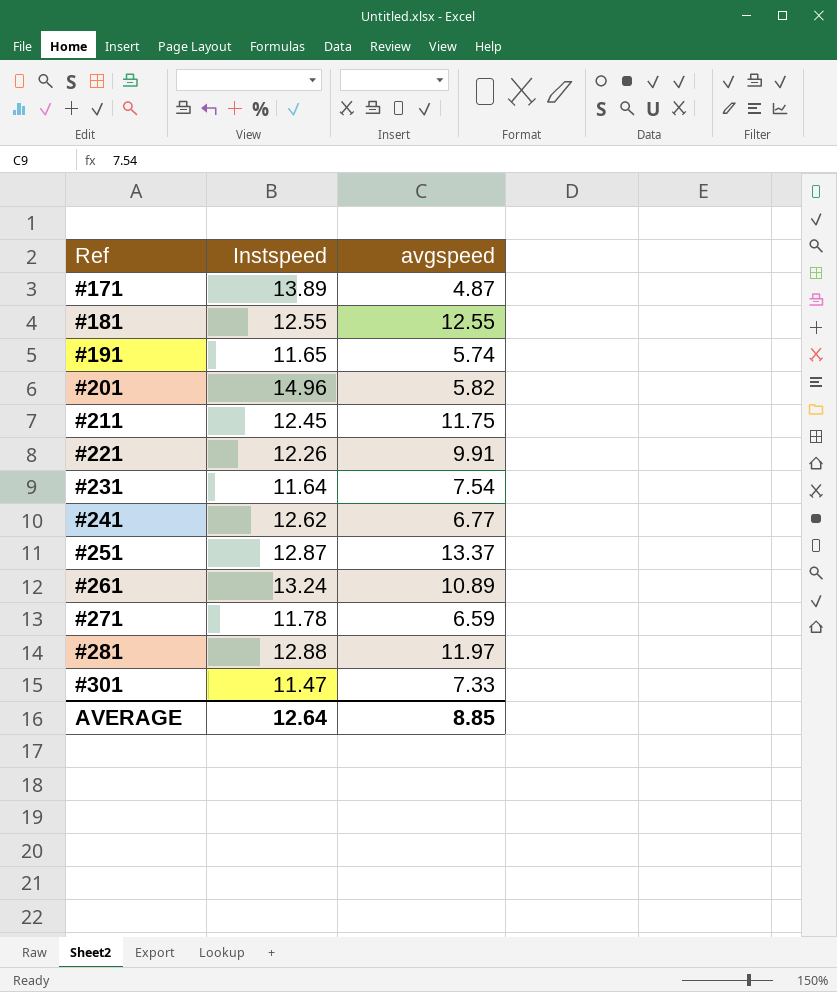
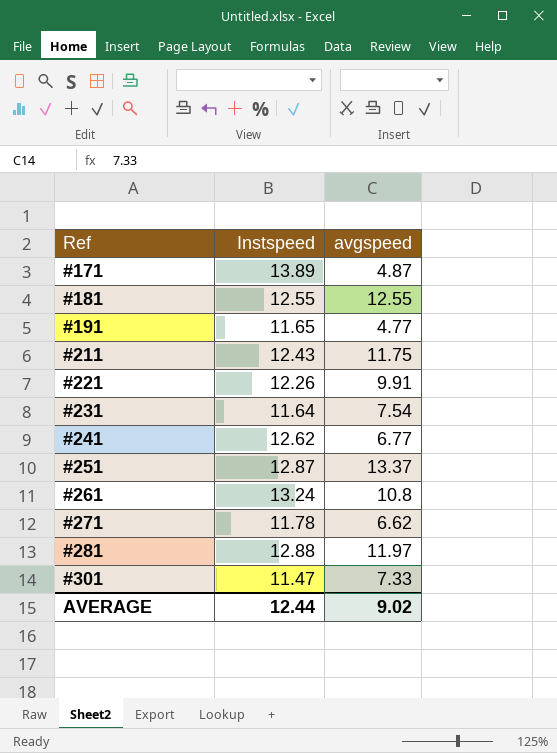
row #201: 14.96 | 5.82 -> none
#191 | avgspeed: 5.74 -> 4.77
#211 | Instspeed: 12.45 -> 12.43
#261 | avgspeed: 10.89 -> 10.8
#271 | avgspeed: 6.59 -> 6.62
AVERAGE | Instspeed: 12.64 -> 12.44
AVERAGE | avgspeed: 8.85 -> 9.02

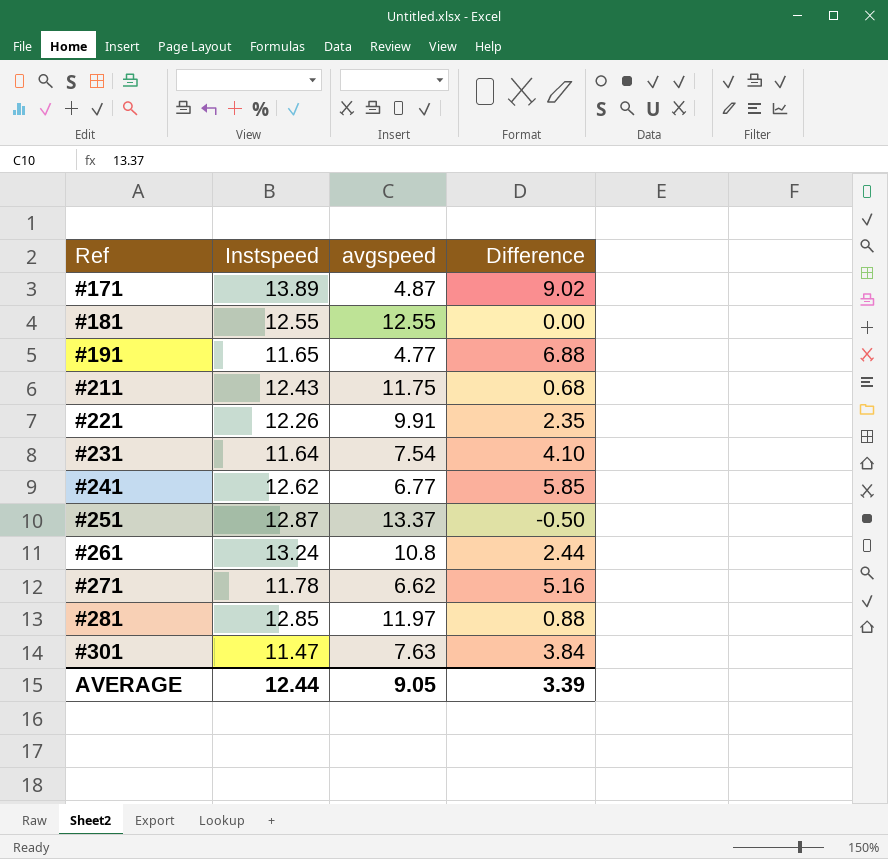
column Difference | formula: none -> [Instspeed] - [avgspeed]
#281 | Instspeed: 12.88 -> 12.85
#301 | avgspeed: 7.33 -> 7.63
AVERAGE | avgspeed: 9.02 -> 9.05

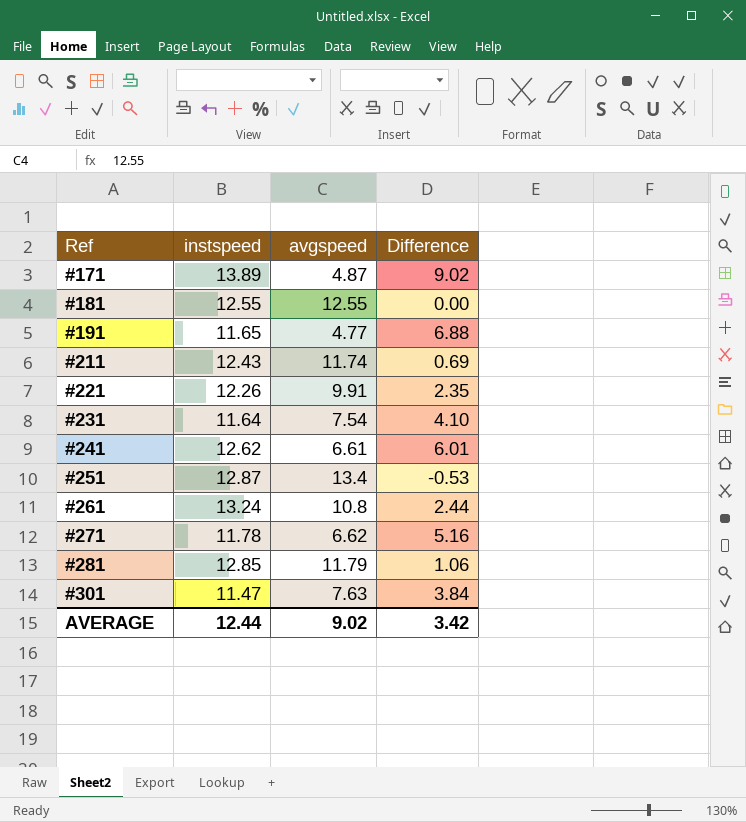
column name: Instspeed -> instspeed
#211 | avgspeed: 11.75 -> 11.74
#211 | Difference: 0.68 -> 0.69
#241 | avgspeed: 6.77 -> 6.61
#241 | Difference: 5.85 -> 6.01
#251 | avgspeed: 13.37 -> 13.4
#251 | Difference: -0.50 -> -0.53
#281 | avgspeed: 11.97 -> 11.79
#281 | Difference: 0.88 -> 1.06
AVERAGE | avgspeed: 9.05 -> 9.02
AVERAGE | Difference: 3.39 -> 3.42

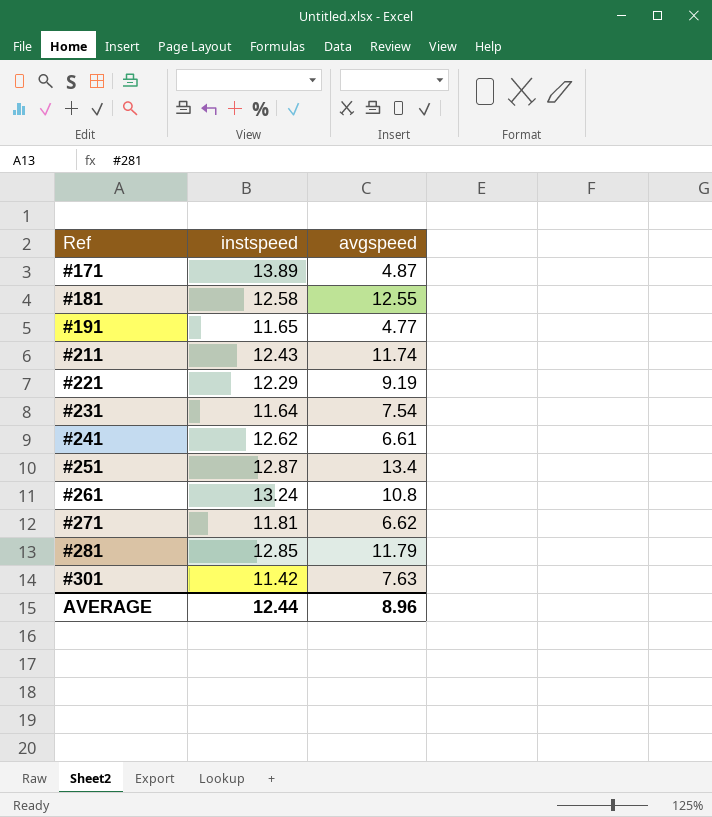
column Difference | formula: [instspeed] - [avgspeed] -> none
#181 | instspeed: 12.55 -> 12.58
#221 | instspeed: 12.26 -> 12.29
#221 | avgspeed: 9.91 -> 9.19
#271 | instspeed: 11.78 -> 11.81
#301 | instspeed: 11.47 -> 11.42
AVERAGE | avgspeed: 9.02 -> 8.96

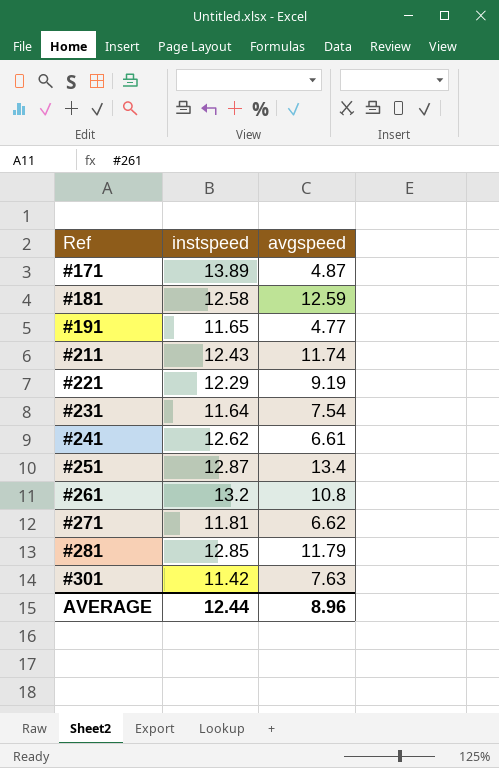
#181 | avgspeed: 12.55 -> 12.59
#261 | instspeed: 13.24 -> 13.2

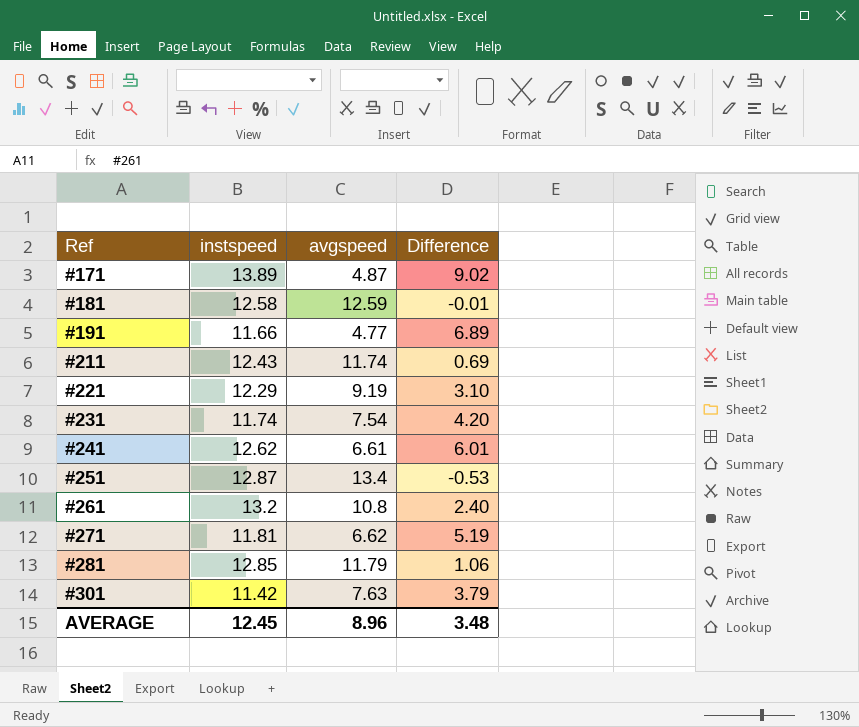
column Difference | formula: none -> [instspeed] - [avgspeed]
#191 | instspeed: 11.65 -> 11.66
#231 | instspeed: 11.64 -> 11.74
AVERAGE | instspeed: 12.44 -> 12.45

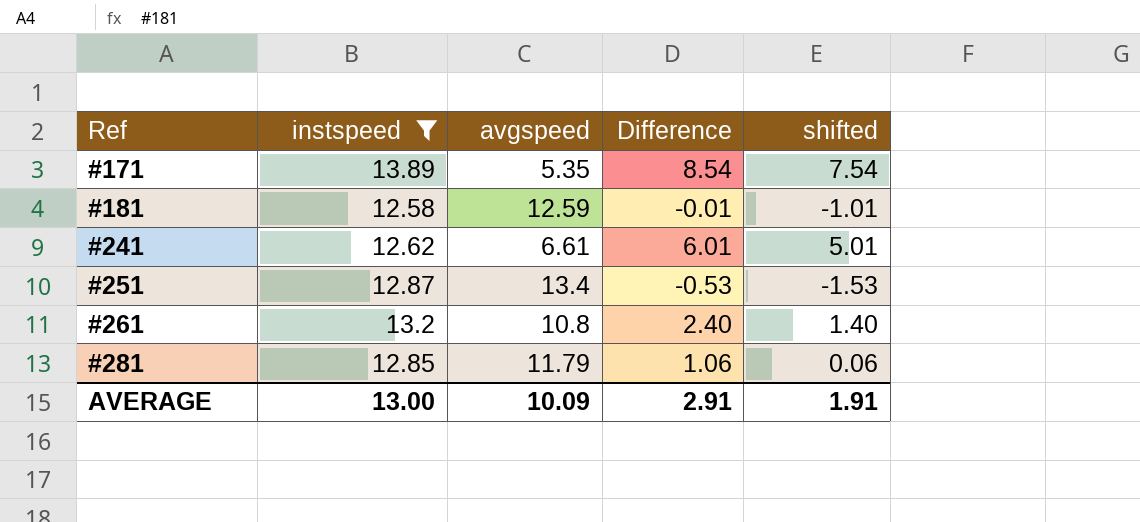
filter: none -> instspeed >= 12.58
column shifted | formula: none -> [Difference] - 1
#171 | avgspeed: 4.87 -> 5.35
#171 | Difference: 9.02 -> 8.54
AVERAGE | instspeed: 12.45 -> 13.00
AVERAGE | avgspeed: 8.96 -> 10.09
AVERAGE | Difference: 3.48 -> 2.91

